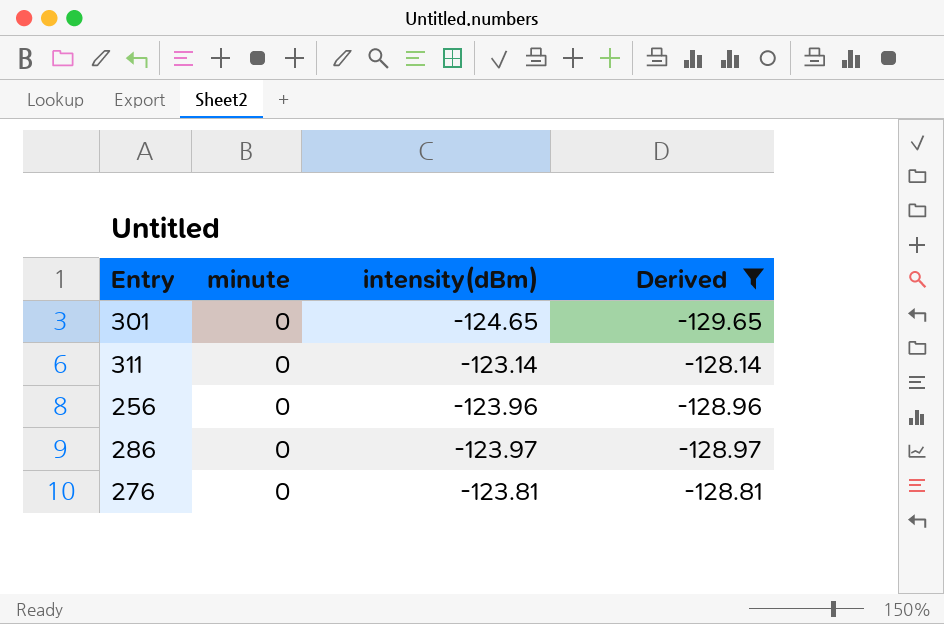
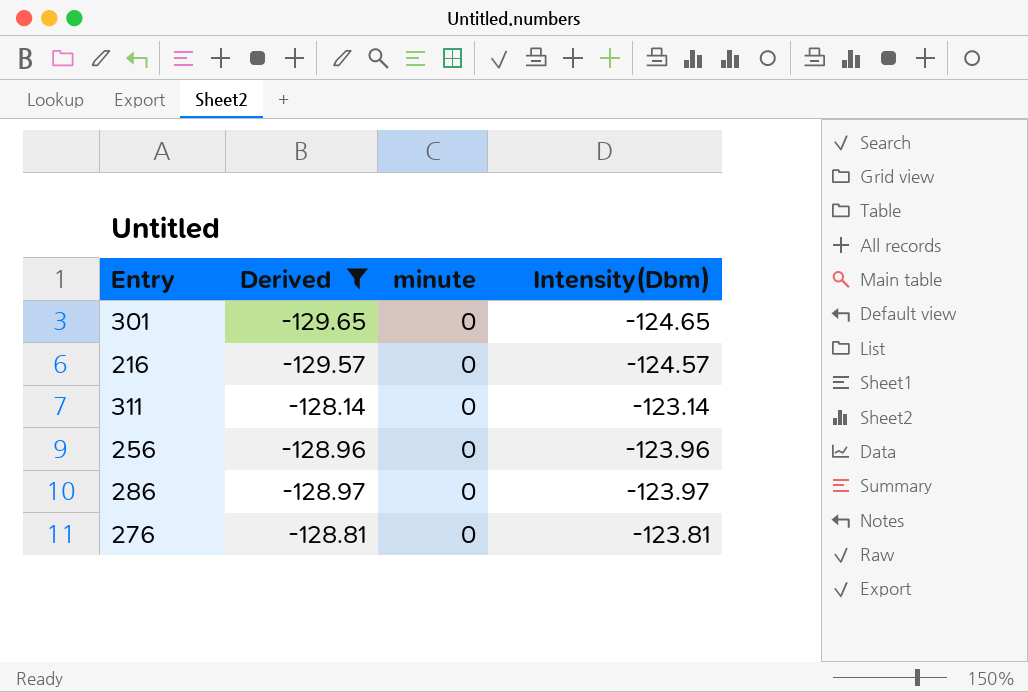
column Derived | position: 4 -> 2
column name: intensity(dBm) -> Intensity(Dbm)
row 216: none -> -129.57 | 0 | -124.57

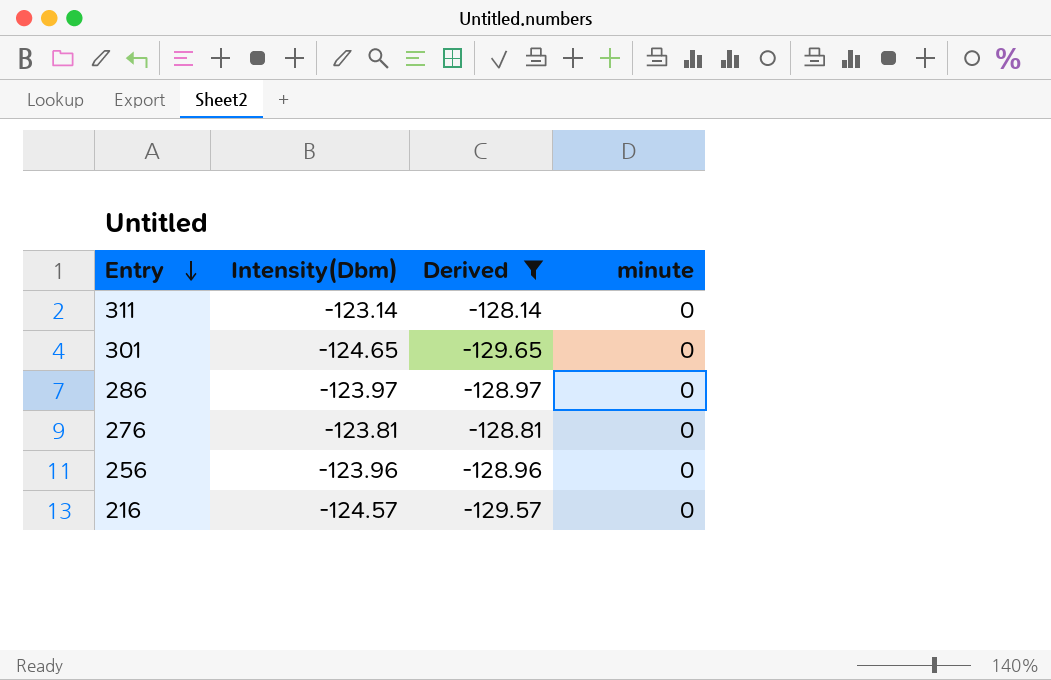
row order: none -> Entry descending
column Intensity(Dbm) | position: 4 -> 2

